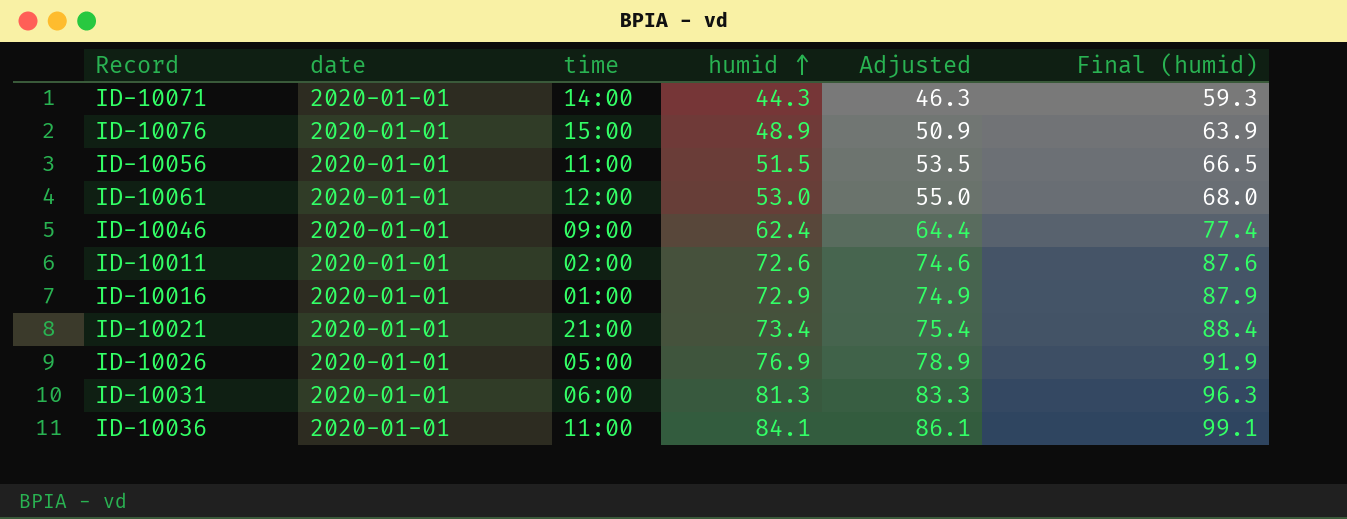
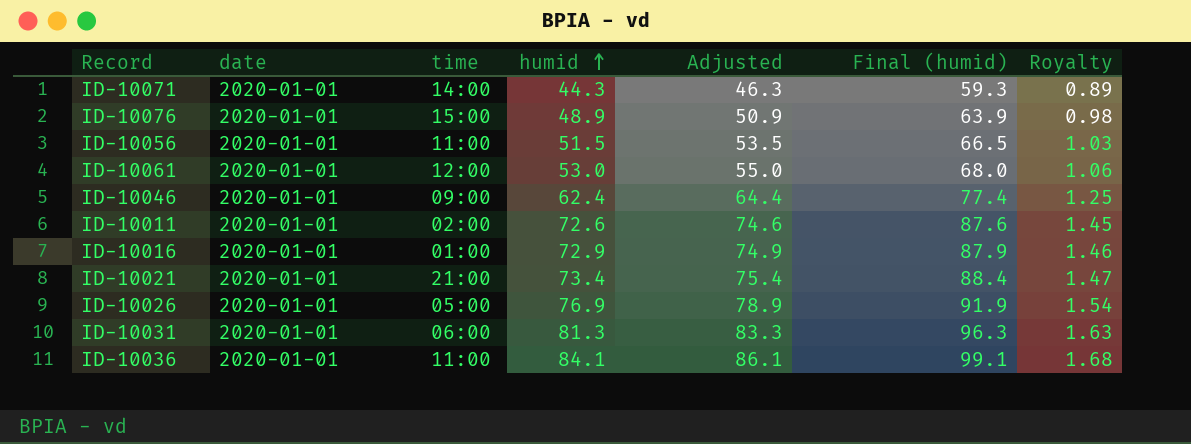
column Royalty | formula: none -> [humid] * 0.02

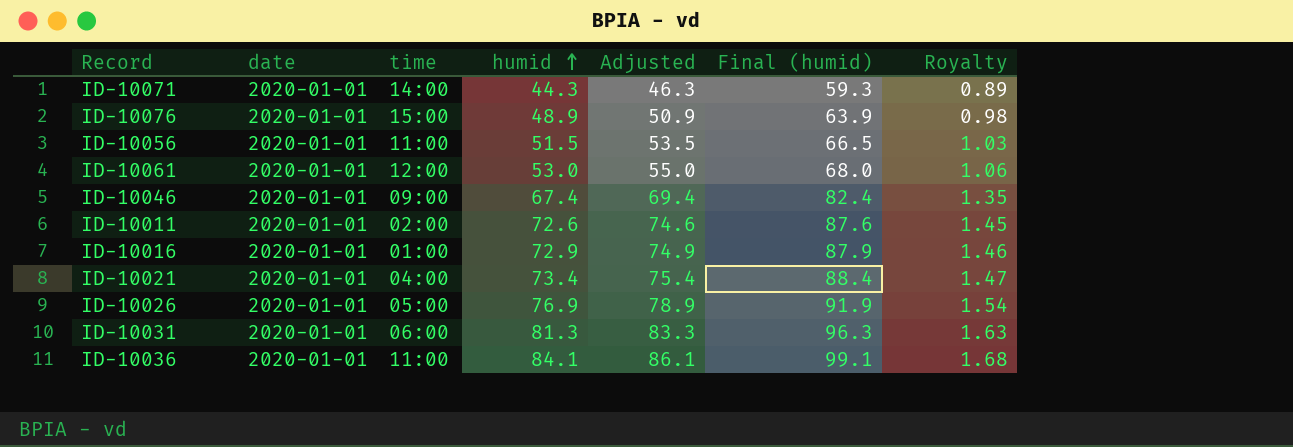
ID-10046 | humid: 62.4 -> 67.4
ID-10046 | Adjusted: 64.4 -> 69.4
ID-10046 | Final (humid): 77.4 -> 82.4
ID-10046 | Royalty: 1.25 -> 1.35
ID-10021 | time: 21:00 -> 04:00

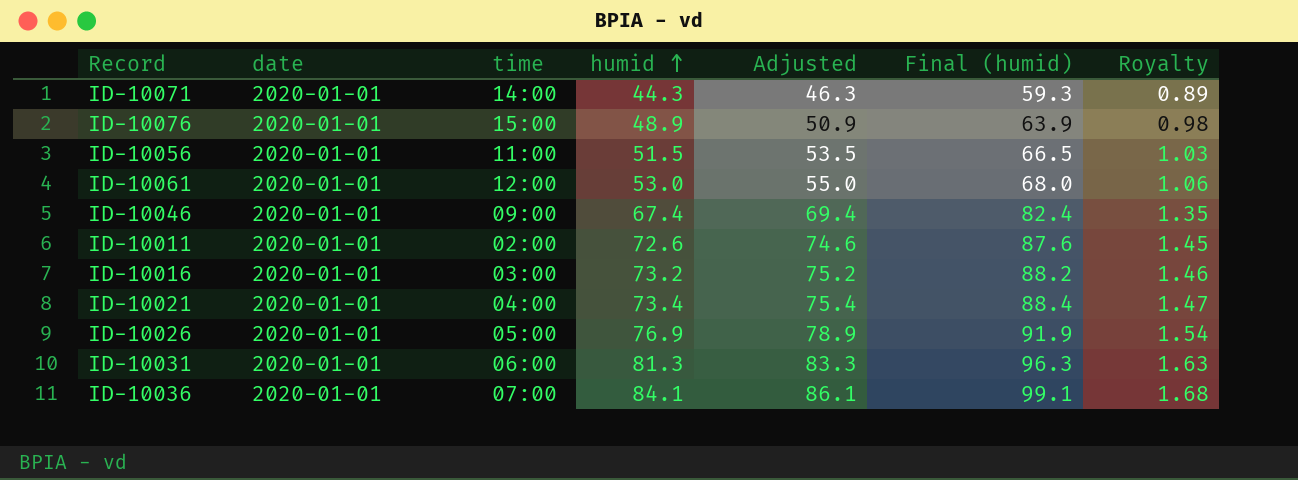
ID-10016 | time: 01:00 -> 03:00
ID-10016 | humid: 72.9 -> 73.2
ID-10016 | Adjusted: 74.9 -> 75.2
ID-10016 | Final (humid): 87.9 -> 88.2
ID-10036 | time: 11:00 -> 07:00

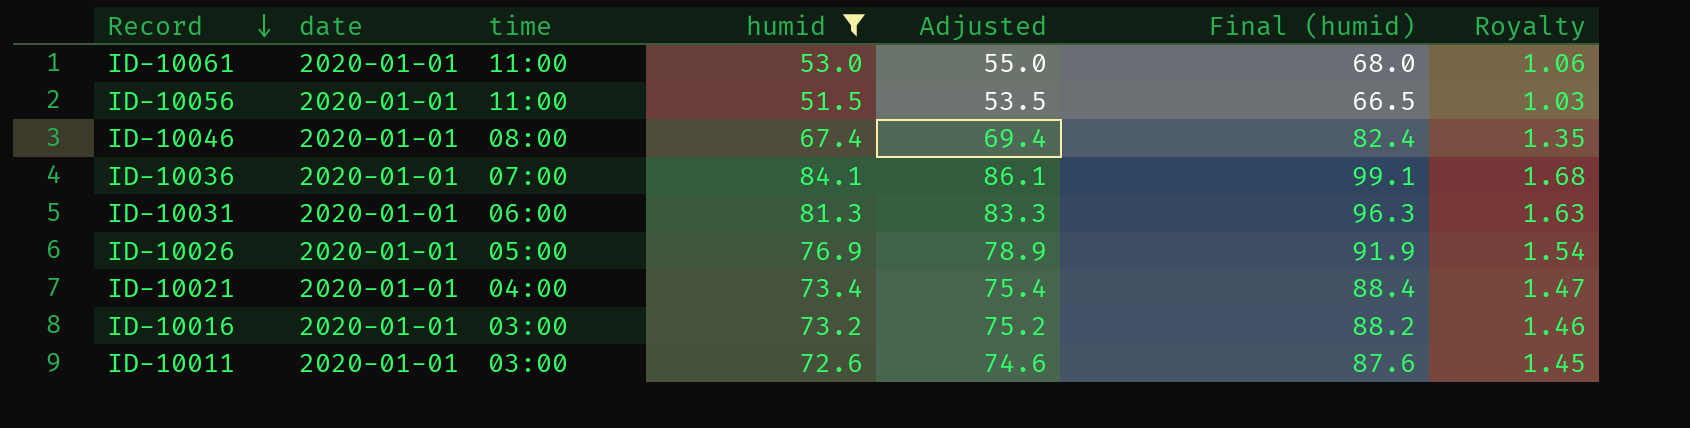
filter: none -> humid >= 51.5
row order: humid ascending -> Record descending
ID-10061 | time: 12:00 -> 11:00
ID-10046 | time: 09:00 -> 08:00
ID-10011 | time: 02:00 -> 03:00

